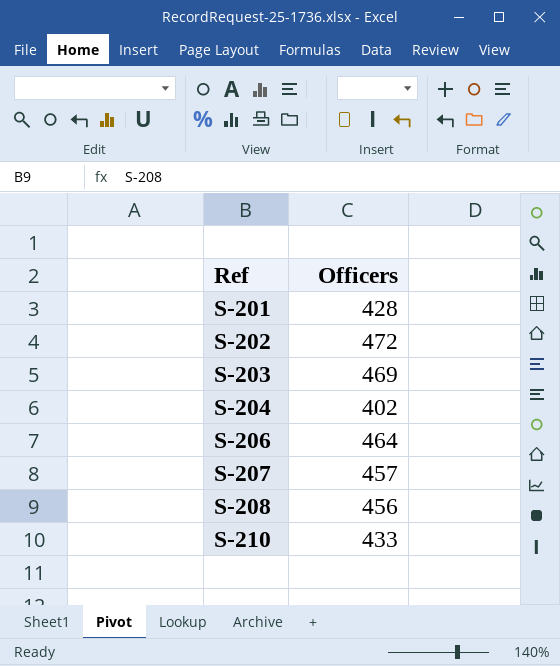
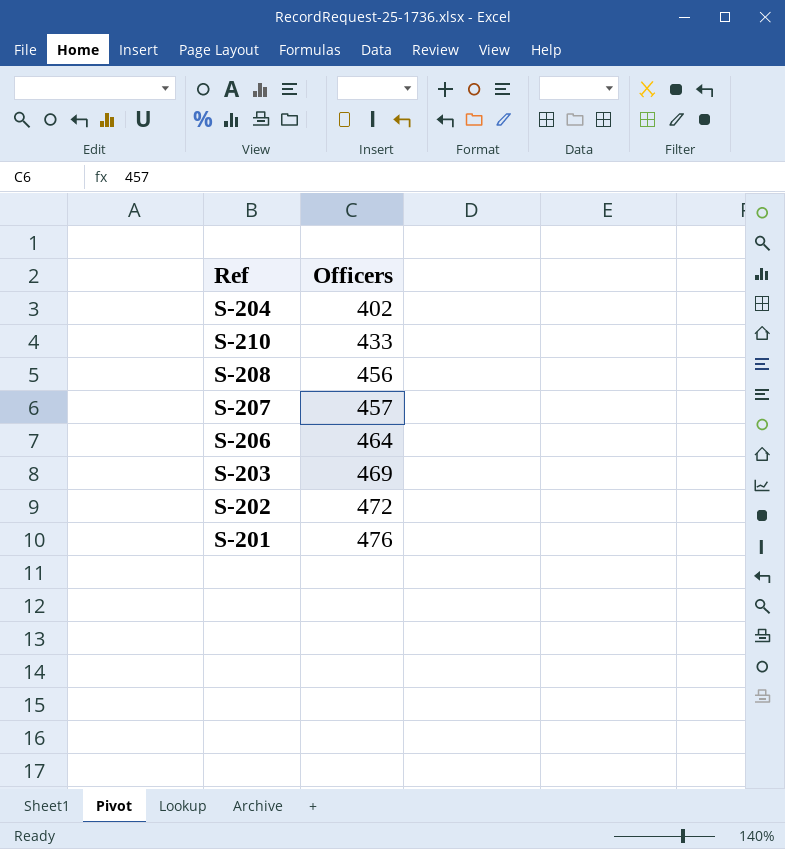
row order: Ref ascending -> Officers ascending
S-201 | Officers: 428 -> 476

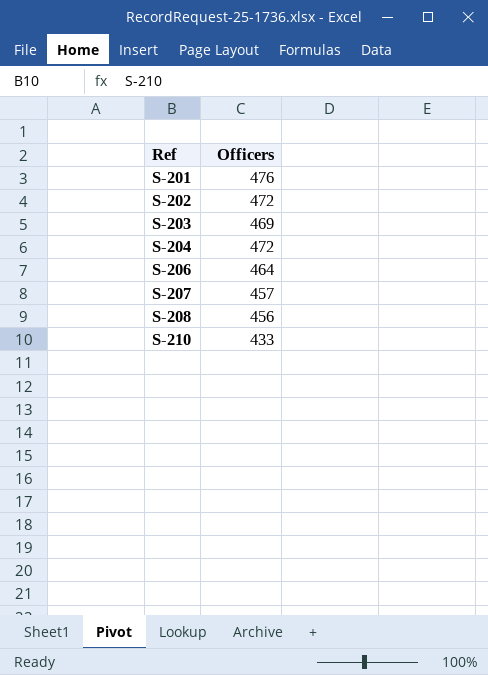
row order: Officers ascending -> Ref ascending
S-204 | Officers: 402 -> 472

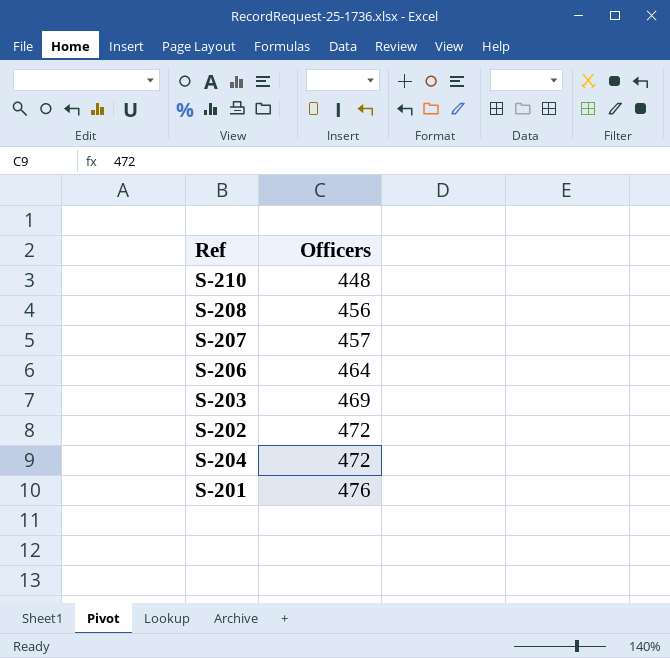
row order: Ref ascending -> Officers ascending
S-210 | Officers: 433 -> 448

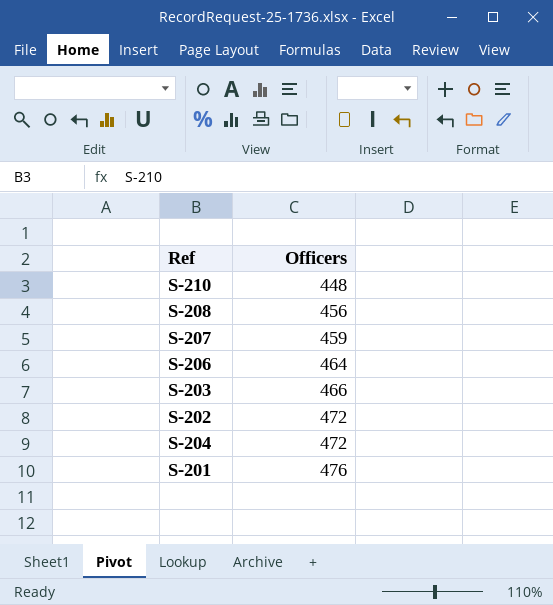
S-207 | Officers: 457 -> 459
S-203 | Officers: 469 -> 466

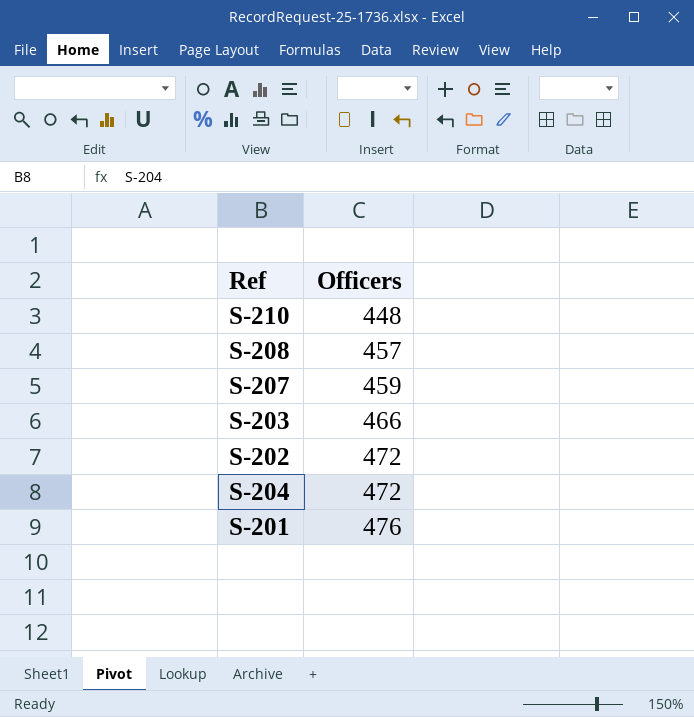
row S-206: 464 -> none
S-208 | Officers: 456 -> 457

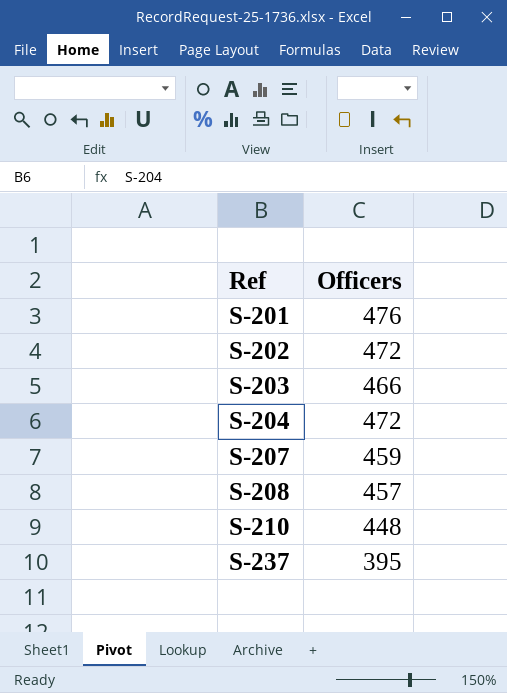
row order: Officers ascending -> Ref ascending
row S-237: none -> 395

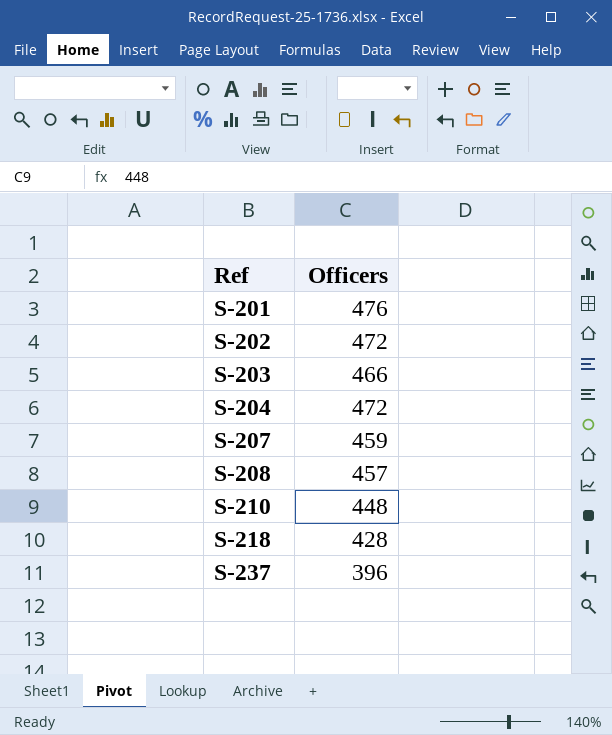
row S-218: none -> 428
S-237 | Officers: 395 -> 396

